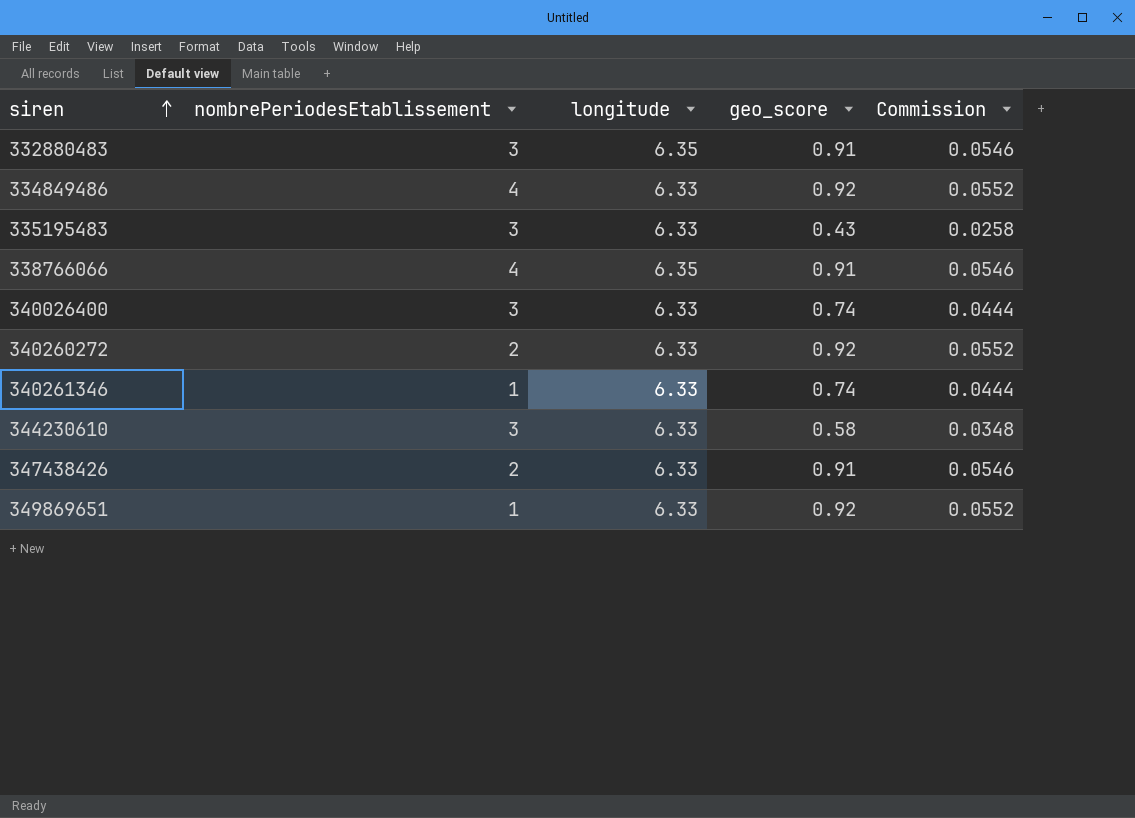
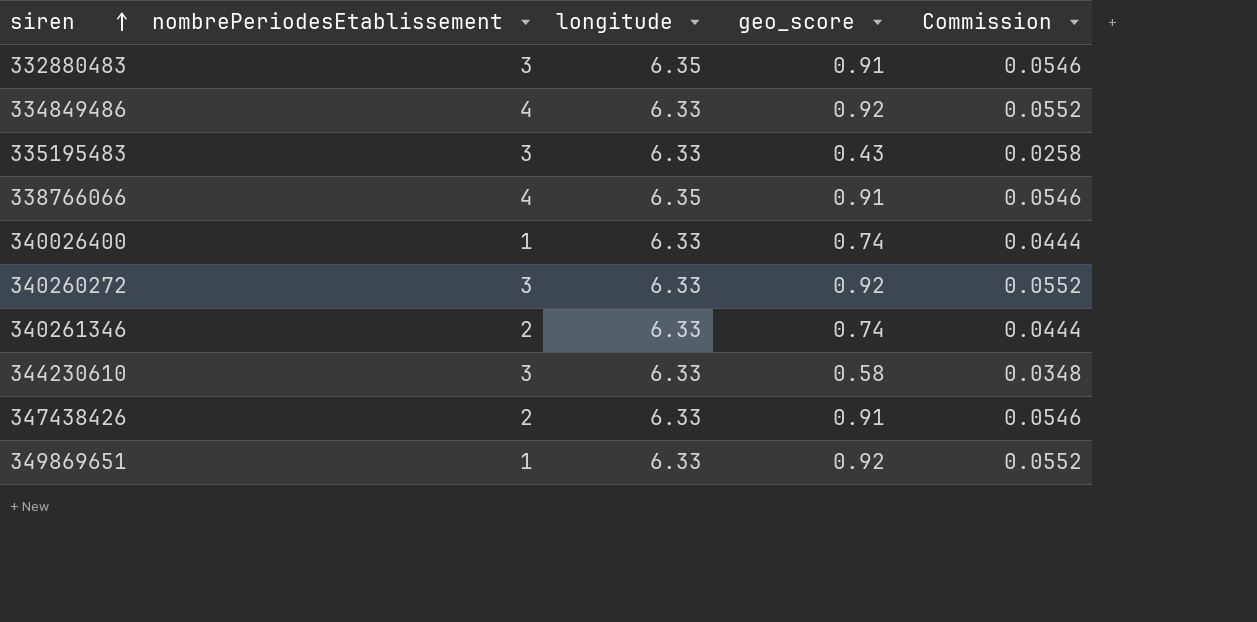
340026400 | nombrePeriodesEtablissement: 3 -> 1
340260272 | nombrePeriodesEtablissement: 2 -> 3
340261346 | nombrePeriodesEtablissement: 1 -> 2

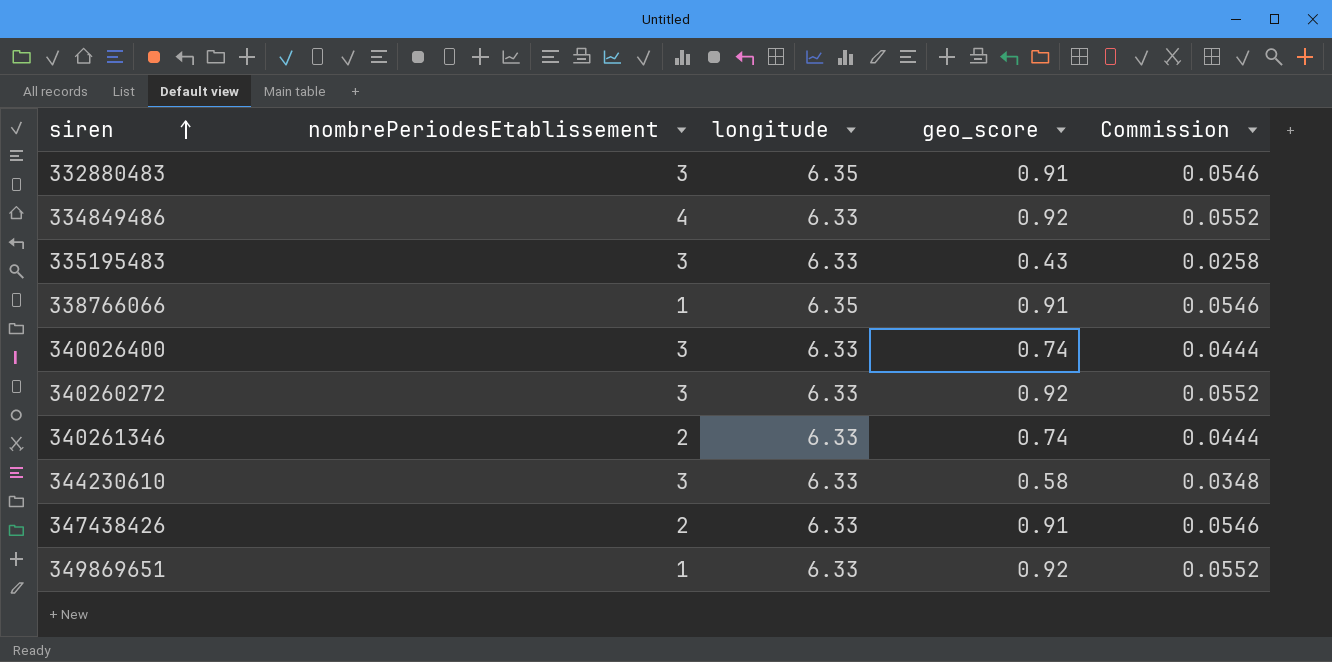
338766066 | nombrePeriodesEtablissement: 4 -> 1
340026400 | nombrePeriodesEtablissement: 1 -> 3

